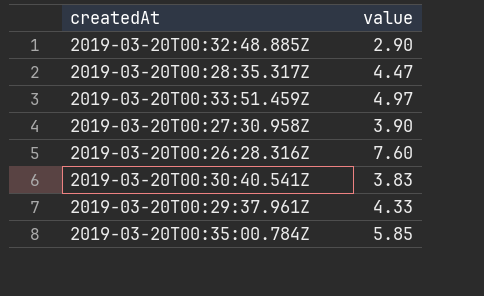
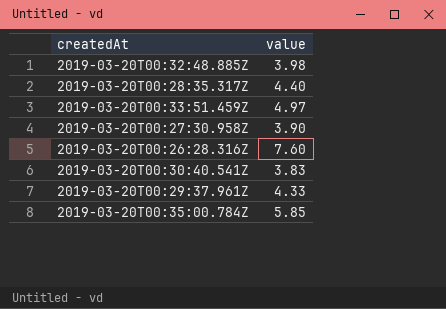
2019-03-20T00:32:48.885Z | value: 2.90 -> 3.98
2019-03-20T00:28:35.317Z | value: 4.47 -> 4.40

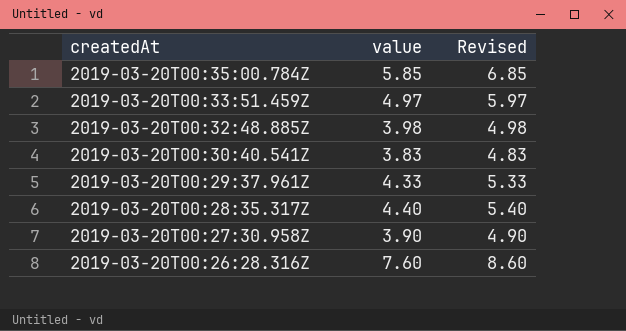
row order: none -> createdAt descending
column Revised | formula: none -> [value] + 1

